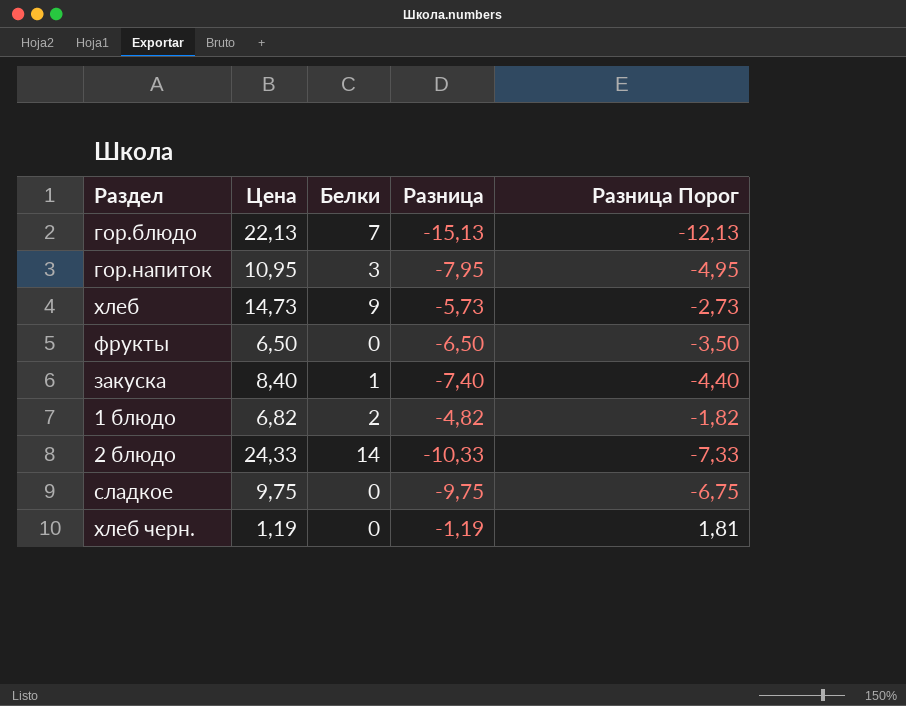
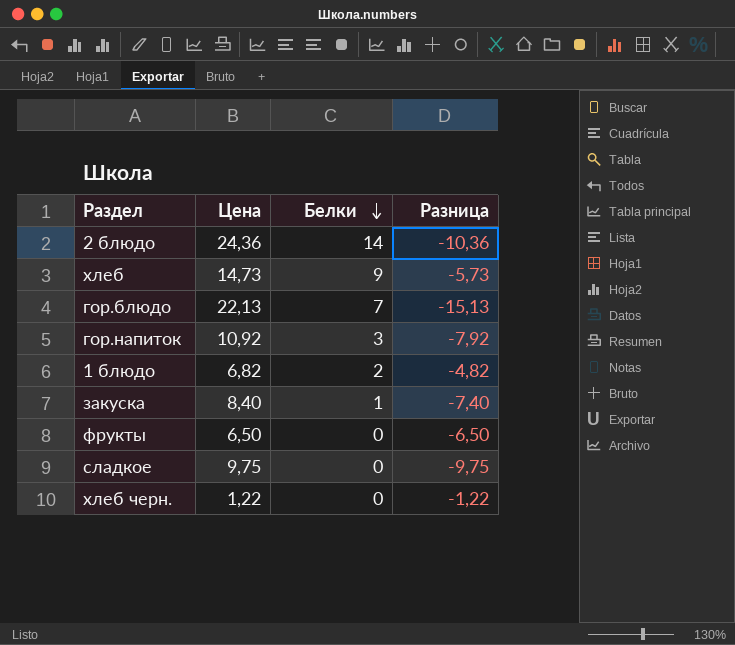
row order: none -> Белки descending
column Разница Порог | formula: [Разница] + 3 -> none
2 блюдо | Цена: 24,33 -> 24,36
2 блюдо | Разница: -10,33 -> -10,36
гор.напиток | Цена: 10,95 -> 10,92
гор.напиток | Разница: -7,95 -> -7,92
хлеб черн. | Цена: 1,19 -> 1,22
хлеб черн. | Разница: -1,19 -> -1,22

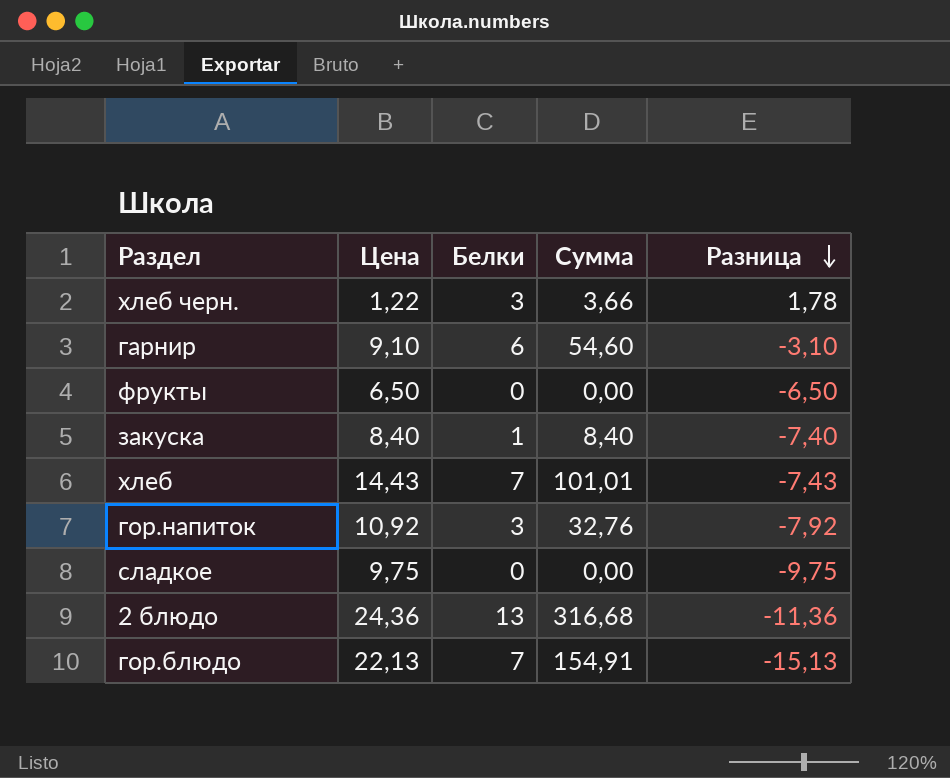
row order: Белки descending -> Разница descending
column Сумма | formula: none -> [Цена] * [Белки]
row 1 блюдо: 6,82 | 2 | -4,82 -> none
хлеб черн. | Белки: 0 -> 3
хлеб черн. | Разница: -1,22 -> 1,78
row гарнир: none -> 9,10 | 6 | 54,60 | -3,10
хлеб | Цена: 14,73 -> 14,43
хлеб | Белки: 9 -> 7
хлеб | Разница: -5,73 -> -7,43
2 блюдо | Белки: 14 -> 13
2 блюдо | Разница: -10,36 -> -11,36

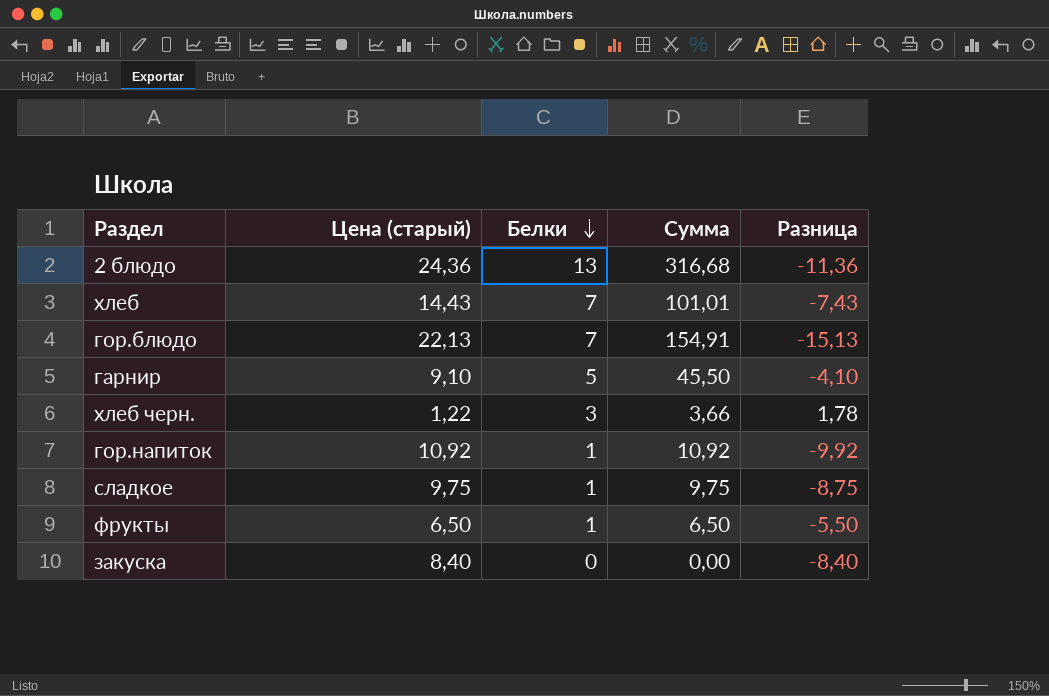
row order: Разница descending -> Белки descending
column name: Цена -> Цена (старый)
гарнир | Белки: 6 -> 5
гарнир | Сумма: 54,60 -> 45,50
гарнир | Разница: -3,10 -> -4,10
гор.напиток | Белки: 3 -> 1
гор.напиток | Сумма: 32,76 -> 10,92
гор.напиток | Разница: -7,92 -> -9,92
сладкое | Белки: 0 -> 1
сладкое | Сумма: 0,00 -> 9,75
сладкое | Разница: -9,75 -> -8,75
фрукты | Белки: 0 -> 1
фрукты | Сумма: 0,00 -> 6,50
фрукты | Разница: -6,50 -> -5,50
закуска | Белки: 1 -> 0
закуска | Сумма: 8,40 -> 0,00
закуска | Разница: -7,40 -> -8,40

